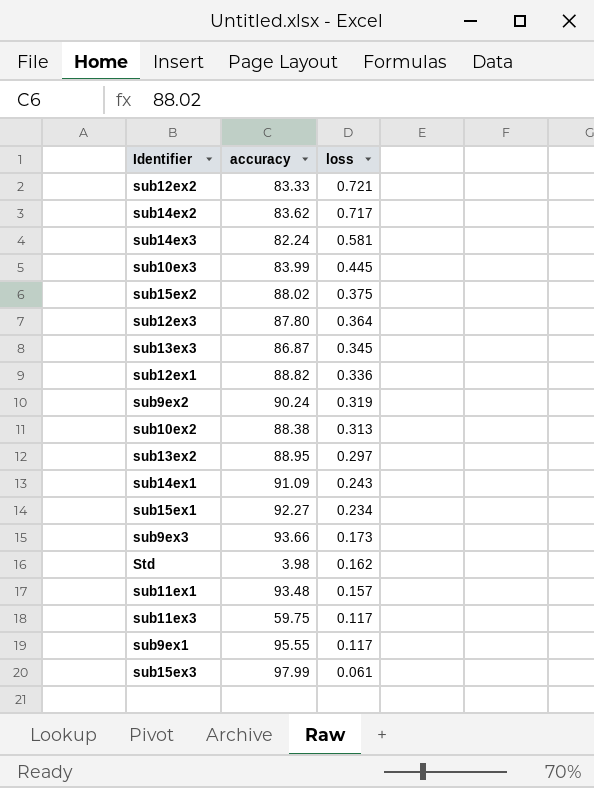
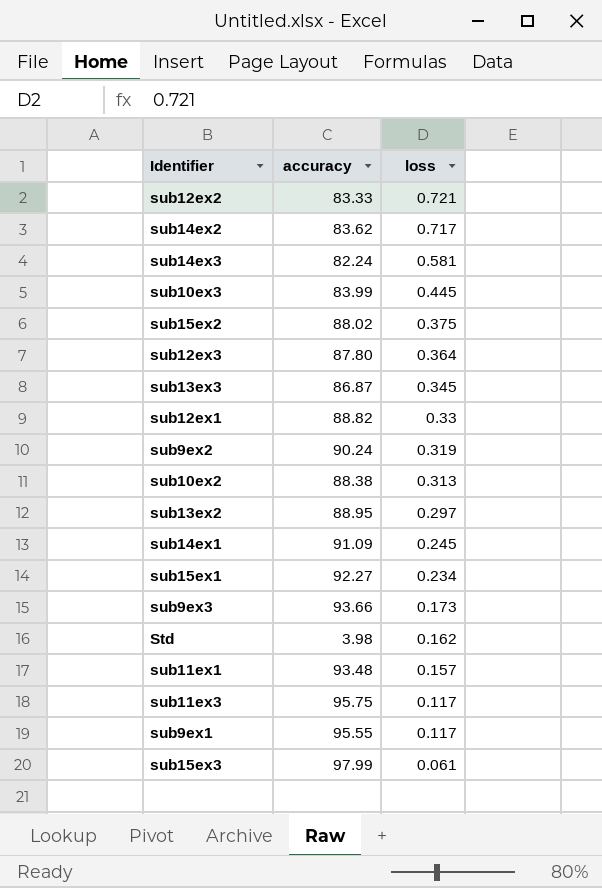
sub12ex1 | loss: 0.336 -> 0.33
sub14ex1 | loss: 0.243 -> 0.245
sub11ex3 | accuracy: 59.75 -> 95.75

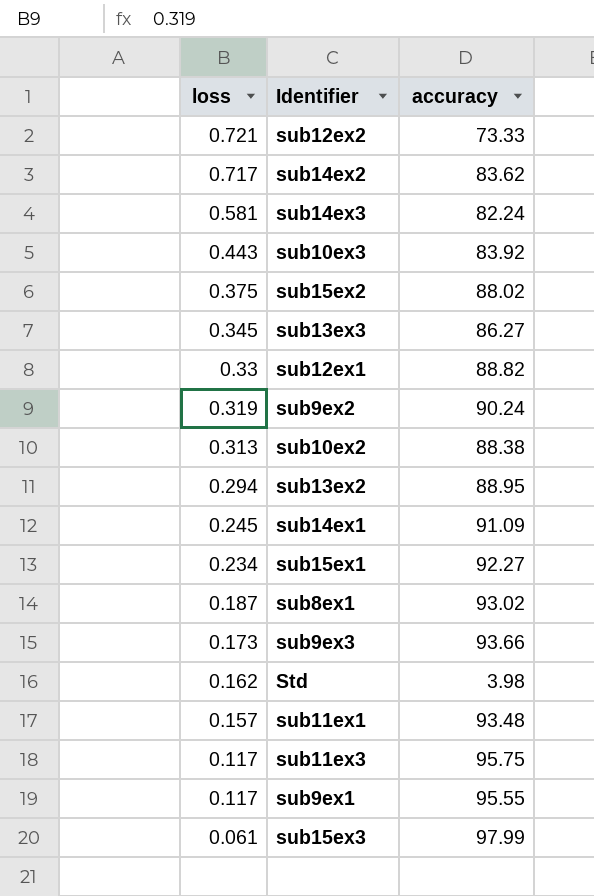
column loss | position: 3 -> 1
row sub12ex3: 87.80 | 0.364 -> none
sub12ex2 | accuracy: 83.33 -> 73.33
sub10ex3 | loss: 0.445 -> 0.443
sub10ex3 | accuracy: 83.99 -> 83.92
sub13ex3 | accuracy: 86.87 -> 86.27
sub13ex2 | loss: 0.297 -> 0.294
row sub8ex1: none -> 0.187 | 93.02

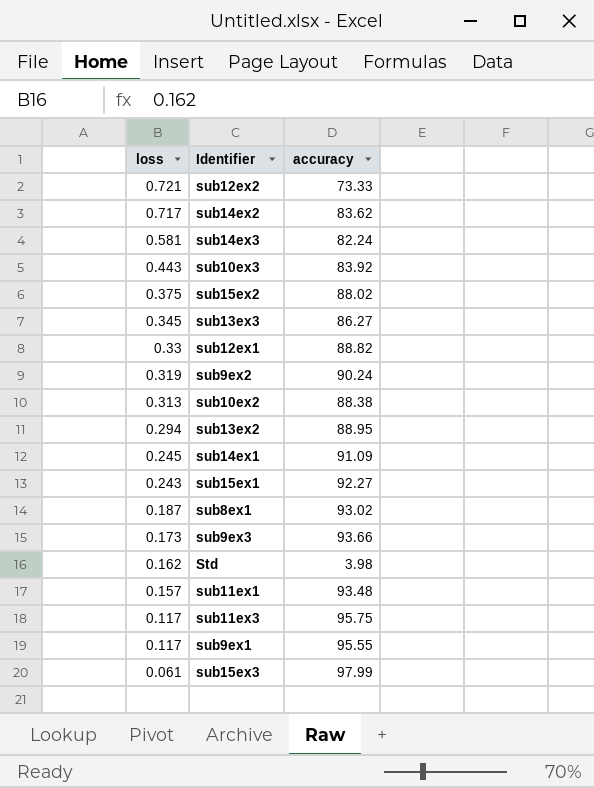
sub15ex1 | loss: 0.234 -> 0.243

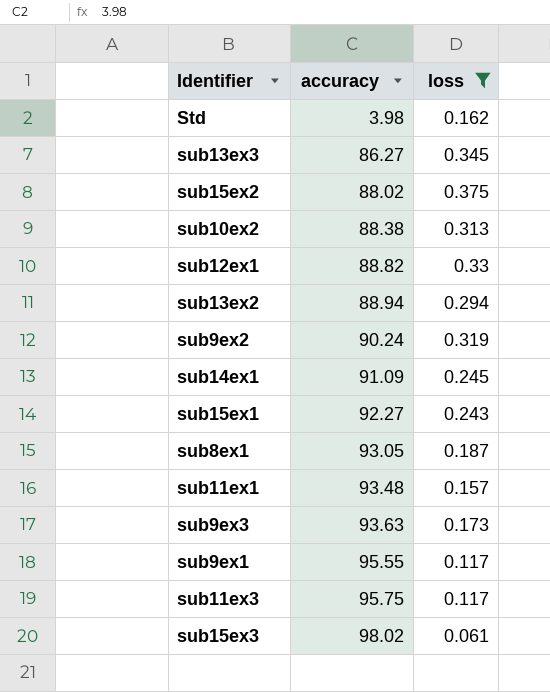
filter: none -> loss <= 0.375
row order: loss descending -> accuracy ascending
column loss | position: 1 -> 3
sub13ex2 | accuracy: 88.95 -> 88.94
sub8ex1 | accuracy: 93.02 -> 93.05
sub9ex3 | accuracy: 93.66 -> 93.63
sub15ex3 | accuracy: 97.99 -> 98.02

